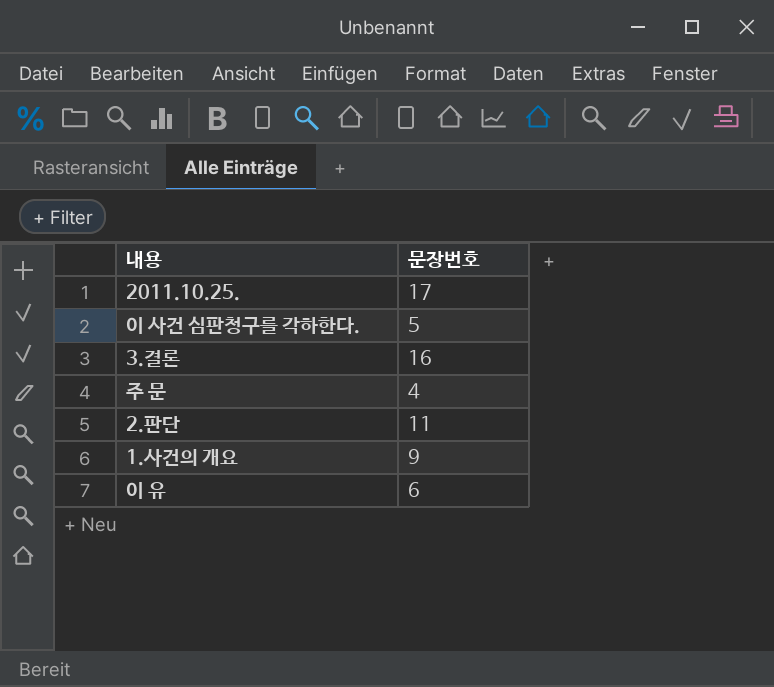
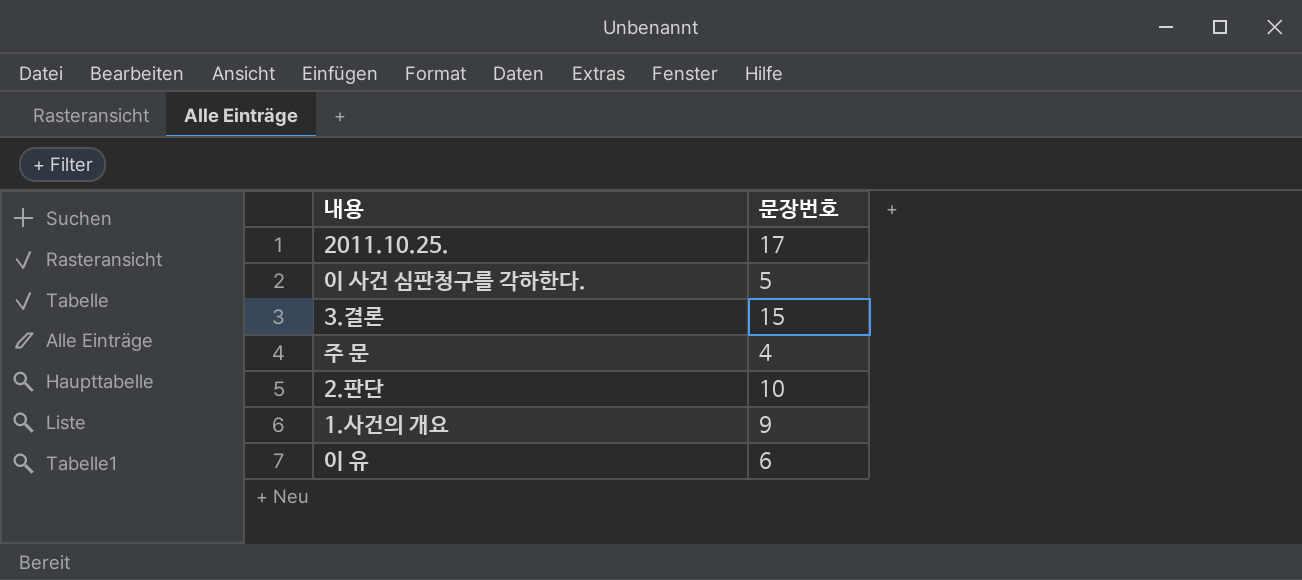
3.결론 | 문장번호: 16 -> 15
2.판단 | 문장번호: 11 -> 10

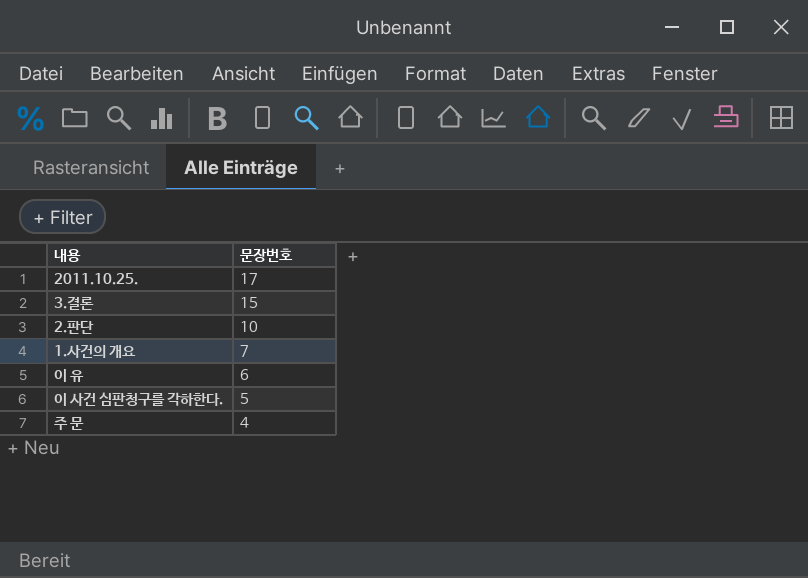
row order: none -> 문장번호 descending
1.사건의 개요 | 문장번호: 9 -> 7

